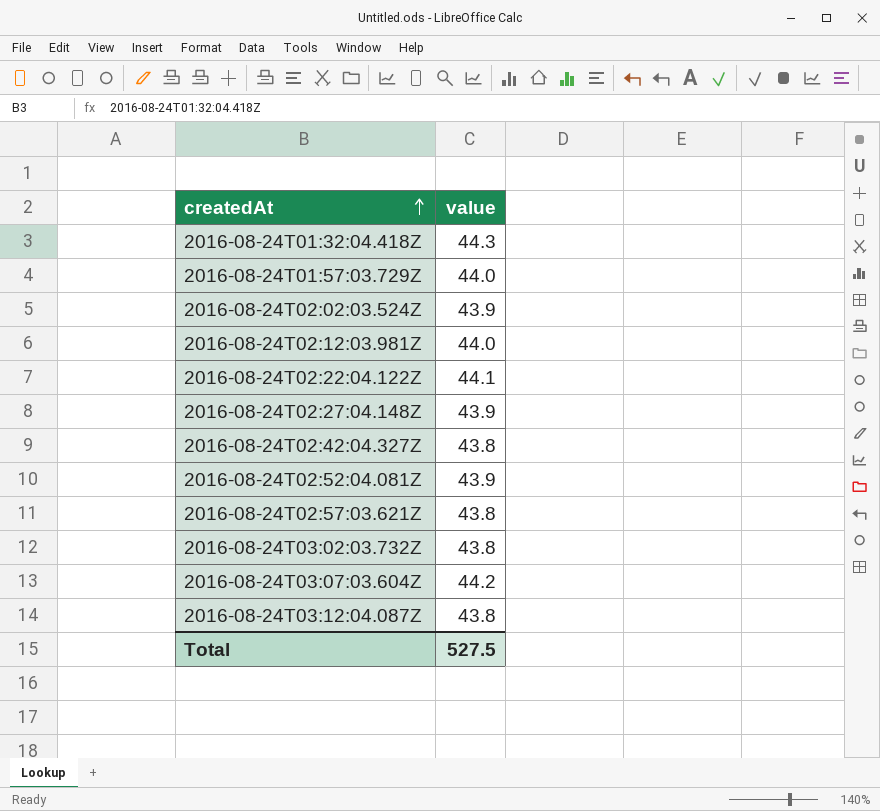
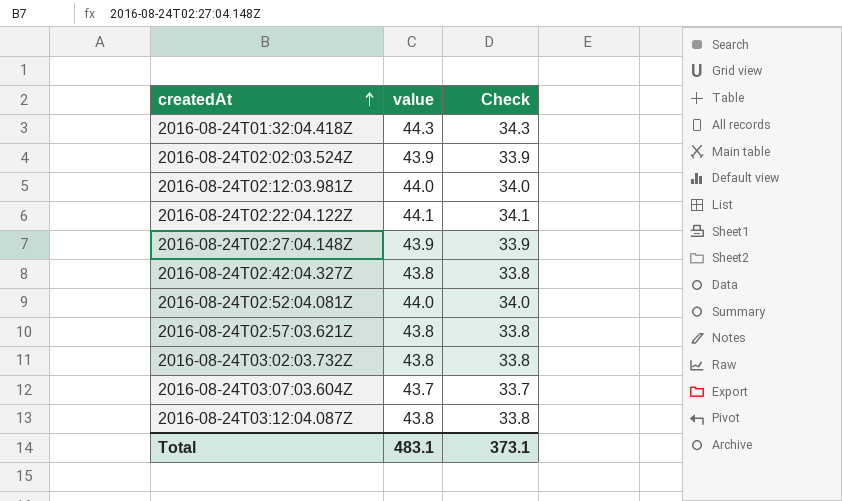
column Check | formula: none -> [value] - 10
row 2016-08-24T01:57:03.729Z: 44.0 -> none
2016-08-24T02:52:04.081Z | value: 43.9 -> 44.0
2016-08-24T03:07:03.604Z | value: 44.2 -> 43.7
Total | value: 527.5 -> 483.1

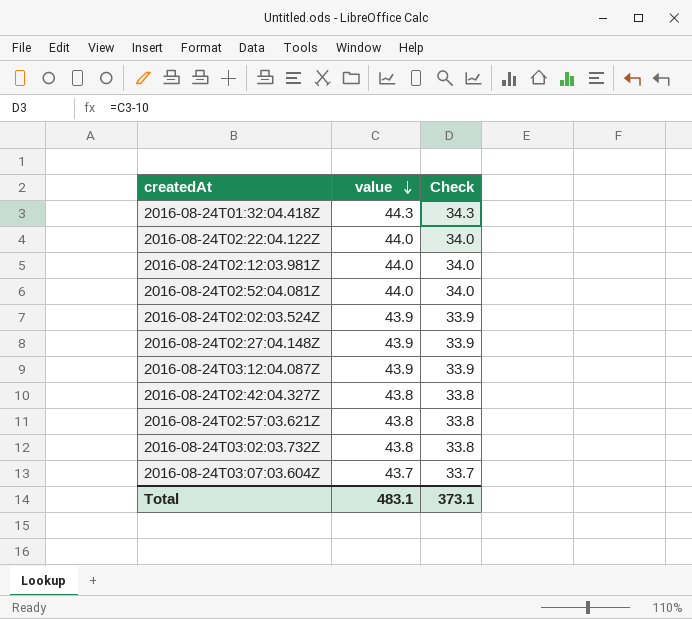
row order: createdAt ascending -> value descending
2016-08-24T02:22:04.122Z | value: 44.1 -> 44.0
2016-08-24T02:22:04.122Z | Check: 34.1 -> 34.0
2016-08-24T03:12:04.087Z | value: 43.8 -> 43.9
2016-08-24T03:12:04.087Z | Check: 33.8 -> 33.9

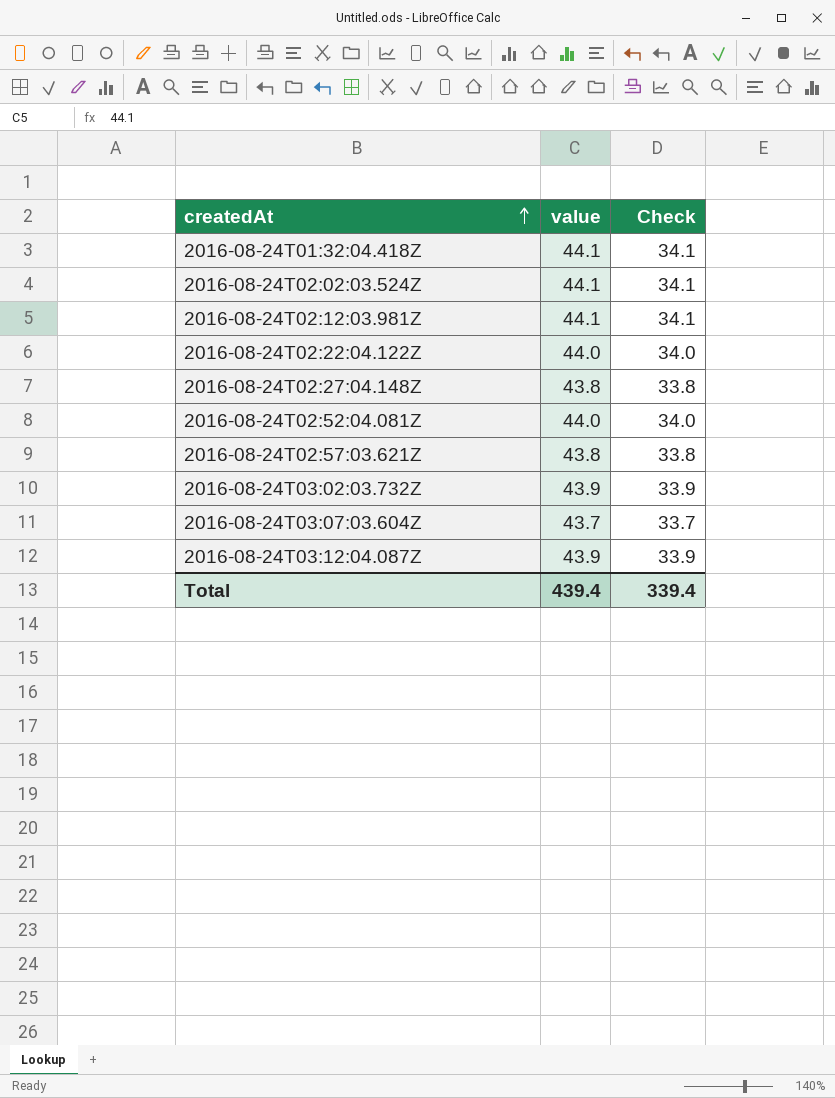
row order: value descending -> createdAt ascending
row 2016-08-24T02:42:04.327Z: 43.8 | 33.8 -> none
2016-08-24T01:32:04.418Z | value: 44.3 -> 44.1
2016-08-24T01:32:04.418Z | Check: 34.3 -> 34.1
2016-08-24T02:02:03.524Z | value: 43.9 -> 44.1
2016-08-24T02:02:03.524Z | Check: 33.9 -> 34.1
2016-08-24T02:12:03.981Z | value: 44.0 -> 44.1
2016-08-24T02:12:03.981Z | Check: 34.0 -> 34.1
2016-08-24T02:27:04.148Z | value: 43.9 -> 43.8
2016-08-24T02:27:04.148Z | Check: 33.9 -> 33.8
2016-08-24T03:02:03.732Z | value: 43.8 -> 43.9
2016-08-24T03:02:03.732Z | Check: 33.8 -> 33.9
Total | value: 483.1 -> 439.4
Total | Check: 373.1 -> 339.4

